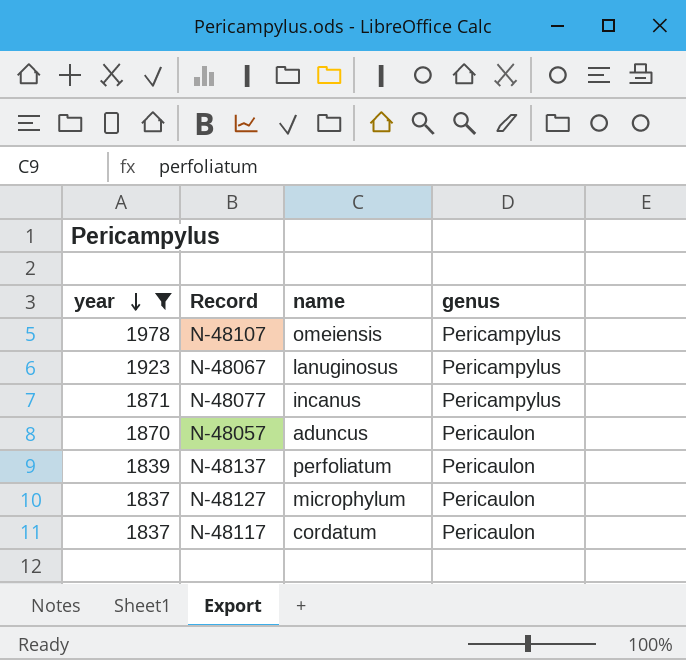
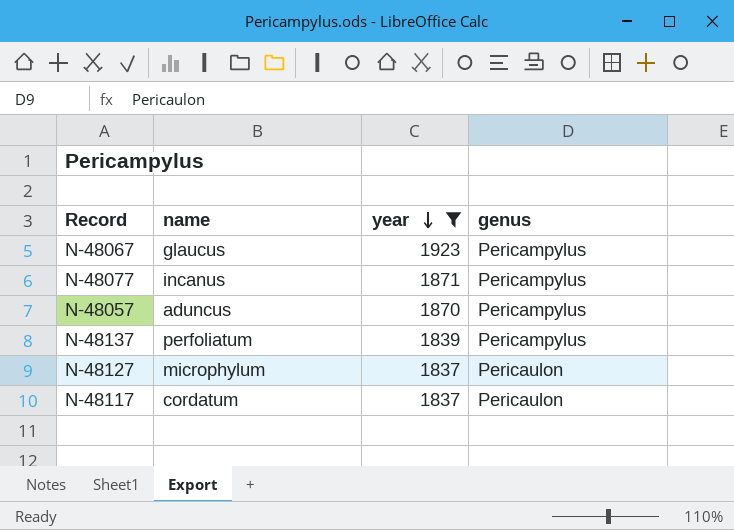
column year | position: 1 -> 3
row N-48107: 1978 | omeiensis | Pericampylus -> none
N-48067 | name: lanuginosus -> glaucus
N-48057 | genus: Pericaulon -> Pericampylus
N-48137 | genus: Pericaulon -> Pericampylus

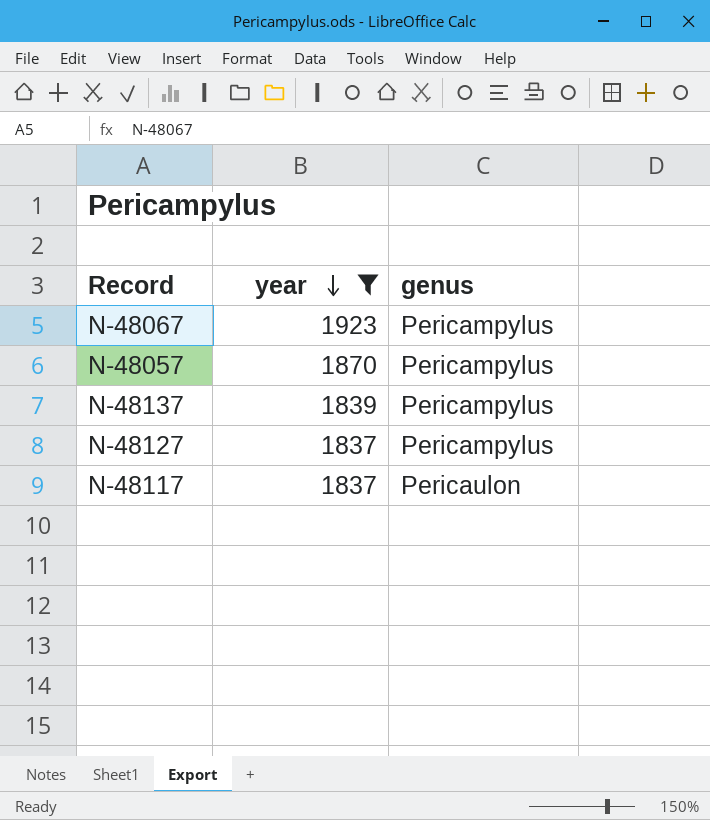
column name | position: 2 -> none
row N-48077: incanus | 1871 | Pericampylus -> none
N-48127 | genus: Pericaulon -> Pericampylus

